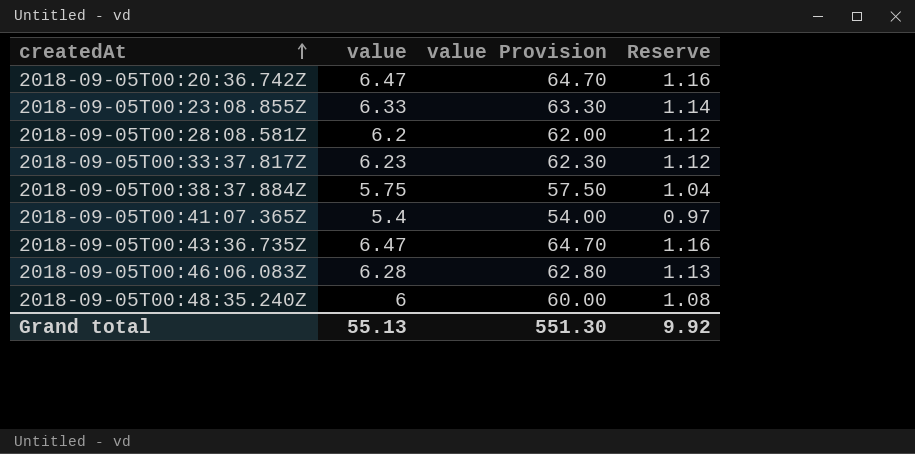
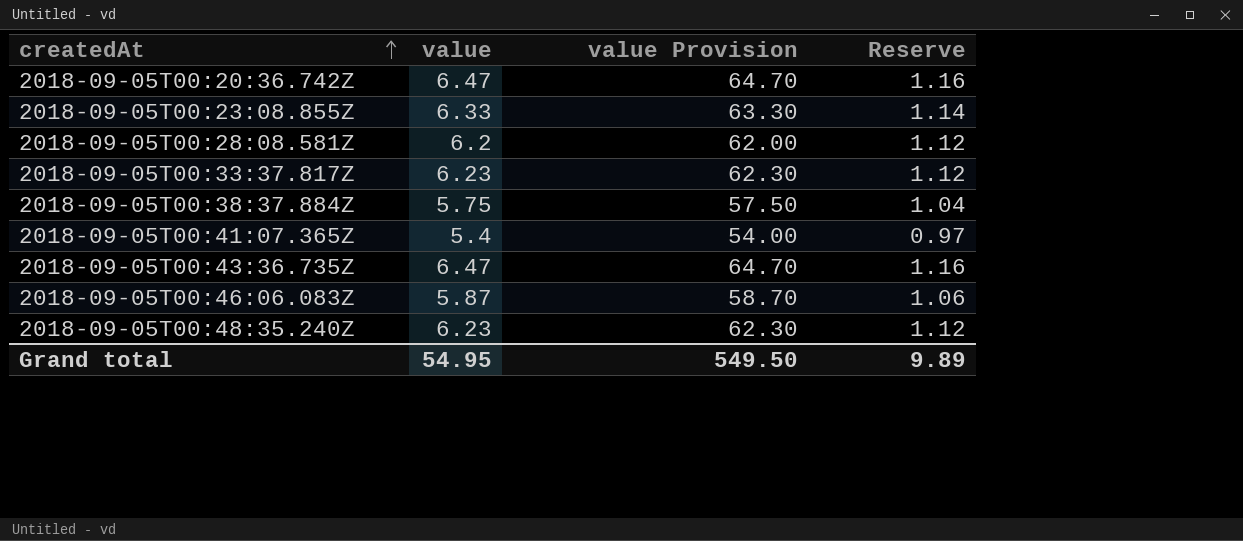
2018-09-05T00:46:06.083Z | value: 6.28 -> 5.87
2018-09-05T00:46:06.083Z | value Provision: 62.80 -> 58.70
2018-09-05T00:46:06.083Z | Reserve: 1.13 -> 1.06
2018-09-05T00:48:35.240Z | value: 6 -> 6.23
2018-09-05T00:48:35.240Z | value Provision: 60.00 -> 62.30
2018-09-05T00:48:35.240Z | Reserve: 1.08 -> 1.12
Grand total | value: 55.13 -> 54.95
Grand total | value Provision: 551.30 -> 549.50
Grand total | Reserve: 9.92 -> 9.89

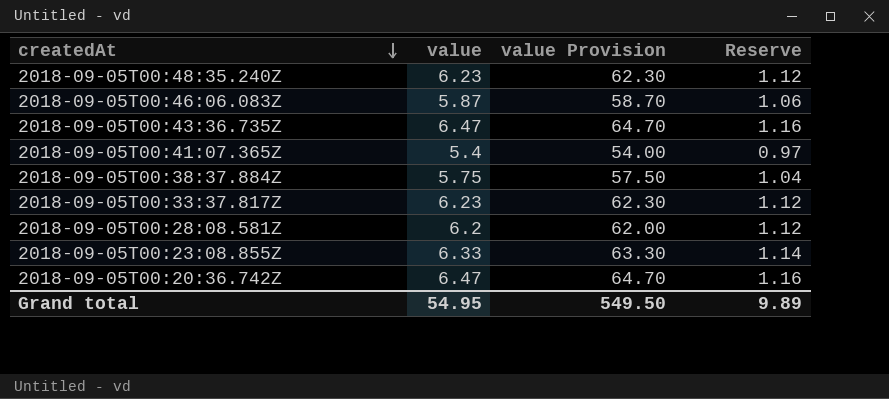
row order: createdAt ascending -> createdAt descending

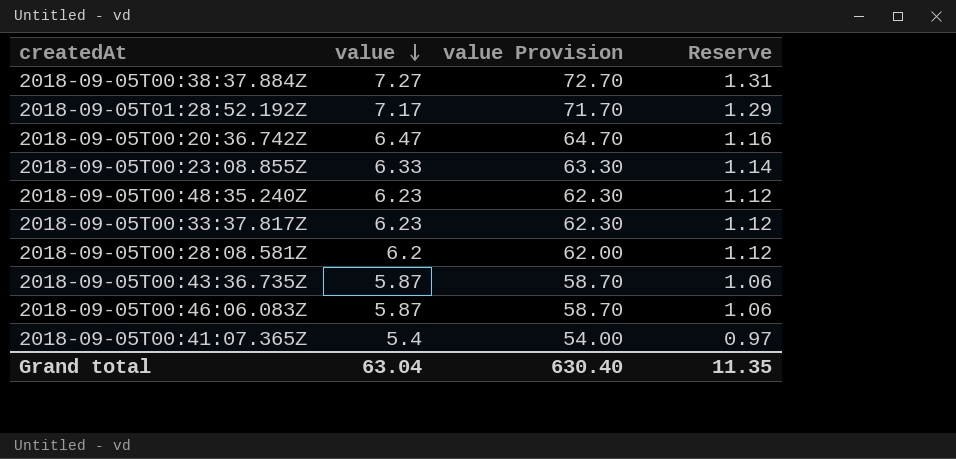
row order: createdAt descending -> value descending
2018-09-05T00:38:37.884Z | value: 5.75 -> 7.27
2018-09-05T00:38:37.884Z | value Provision: 57.50 -> 72.70
2018-09-05T00:38:37.884Z | Reserve: 1.04 -> 1.31
row 2018-09-05T01:28:52.192Z: none -> 7.17 | 71.70 | 1.29
2018-09-05T00:43:36.735Z | value: 6.47 -> 5.87
2018-09-05T00:43:36.735Z | value Provision: 64.70 -> 58.70
2018-09-05T00:43:36.735Z | Reserve: 1.16 -> 1.06
Grand total | value: 54.95 -> 63.04
Grand total | value Provision: 549.50 -> 630.40
Grand total | Reserve: 9.89 -> 11.35

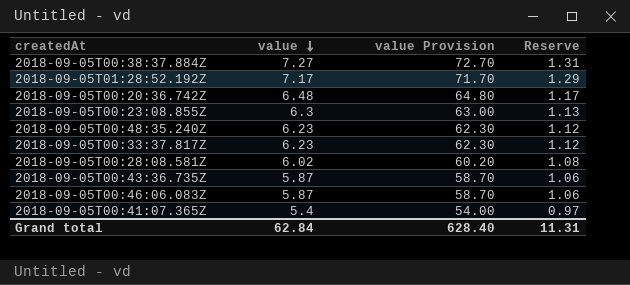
2018-09-05T00:20:36.742Z | value: 6.47 -> 6.48
2018-09-05T00:20:36.742Z | value Provision: 64.70 -> 64.80
2018-09-05T00:20:36.742Z | Reserve: 1.16 -> 1.17
2018-09-05T00:23:08.855Z | value: 6.33 -> 6.3
2018-09-05T00:23:08.855Z | value Provision: 63.30 -> 63.00
2018-09-05T00:23:08.855Z | Reserve: 1.14 -> 1.13
2018-09-05T00:28:08.581Z | value: 6.2 -> 6.02
2018-09-05T00:28:08.581Z | value Provision: 62.00 -> 60.20
2018-09-05T00:28:08.581Z | Reserve: 1.12 -> 1.08
Grand total | value: 63.04 -> 62.84
Grand total | value Provision: 630.40 -> 628.40
Grand total | Reserve: 11.35 -> 11.31

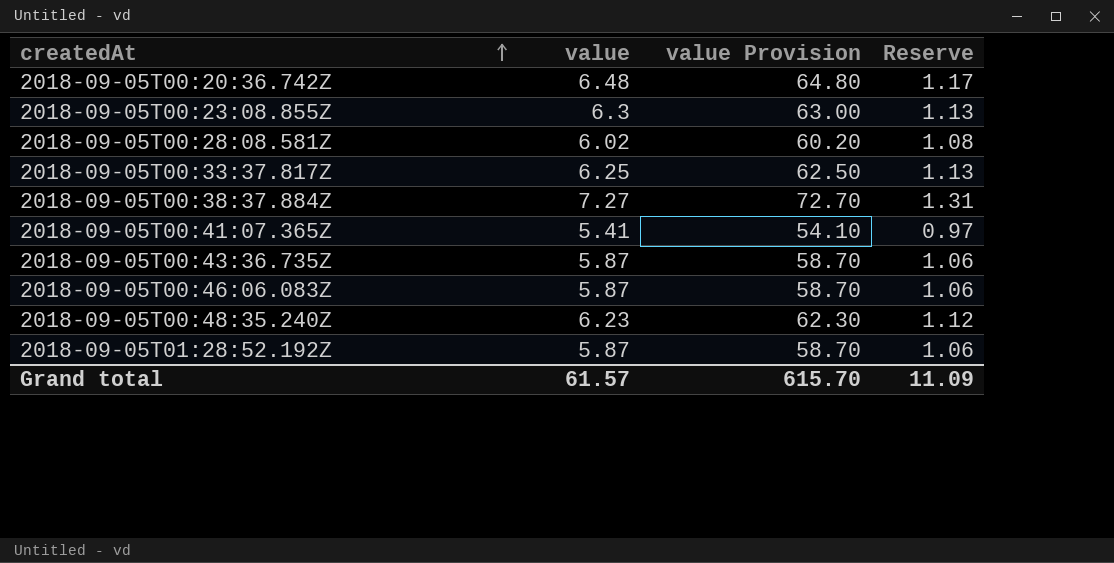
row order: value descending -> createdAt ascending
2018-09-05T00:33:37.817Z | value: 6.23 -> 6.25
2018-09-05T00:33:37.817Z | value Provision: 62.30 -> 62.50
2018-09-05T00:33:37.817Z | Reserve: 1.12 -> 1.13
2018-09-05T00:41:07.365Z | value: 5.4 -> 5.41
2018-09-05T00:41:07.365Z | value Provision: 54.00 -> 54.10
2018-09-05T01:28:52.192Z | value: 7.17 -> 5.87
2018-09-05T01:28:52.192Z | value Provision: 71.70 -> 58.70
2018-09-05T01:28:52.192Z | Reserve: 1.29 -> 1.06
Grand total | value: 62.84 -> 61.57
Grand total | value Provision: 628.40 -> 615.70
Grand total | Reserve: 11.31 -> 11.09

